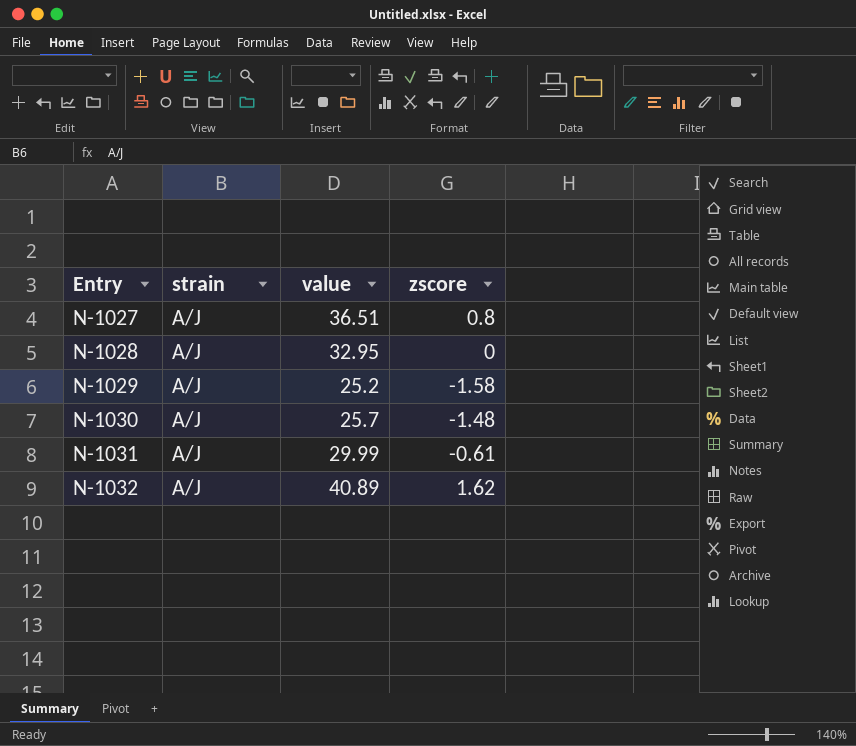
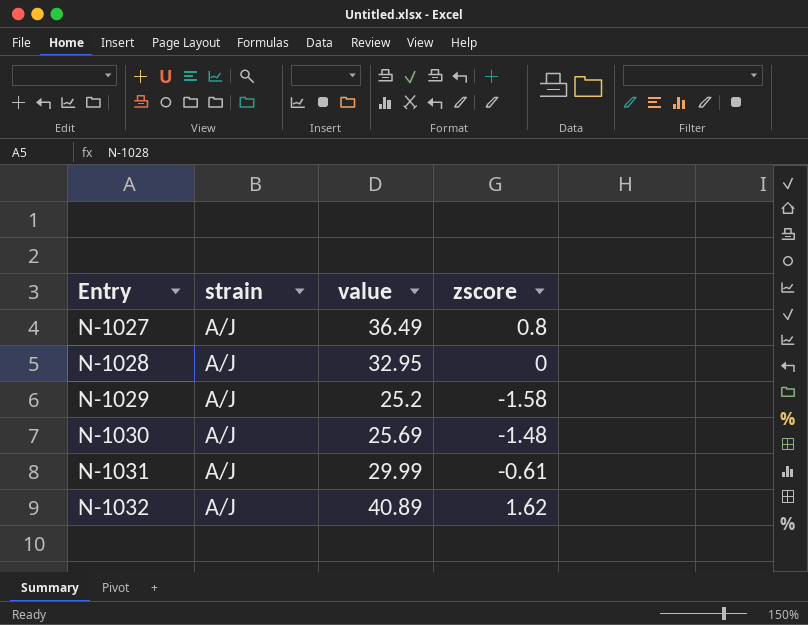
N-1027 | value: 36.51 -> 36.49
N-1030 | value: 25.7 -> 25.69

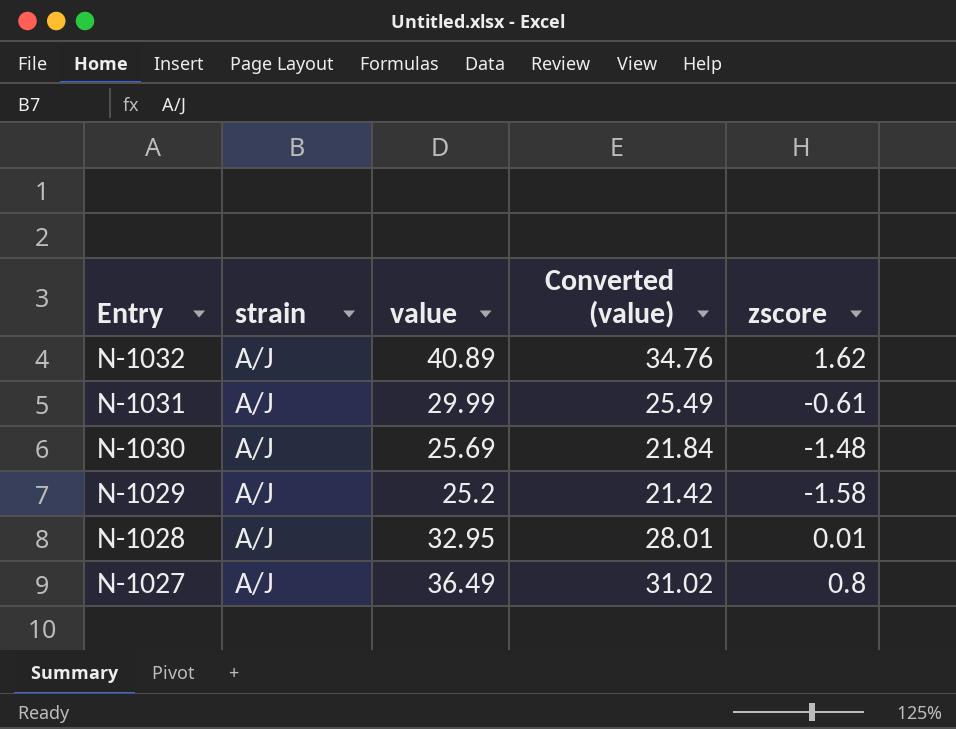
row order: Entry ascending -> Entry descending
column Converted (value) | formula: none -> [value] * 0.85
N-1028 | zscore: 0 -> 0.01

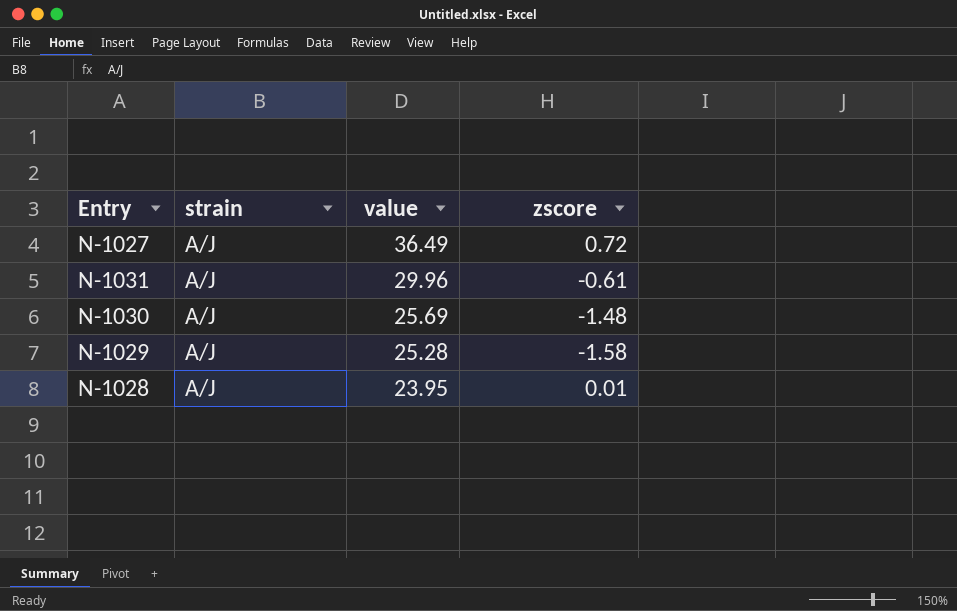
row order: Entry descending -> value descending
column Converted (value) | formula: [value] * 0.85 -> none
row N-1032: A/J | 40.89 | 34.76 | 1.62 -> none
N-1027 | zscore: 0.8 -> 0.72
N-1031 | value: 29.99 -> 29.96
N-1029 | value: 25.2 -> 25.28
N-1028 | value: 32.95 -> 23.95

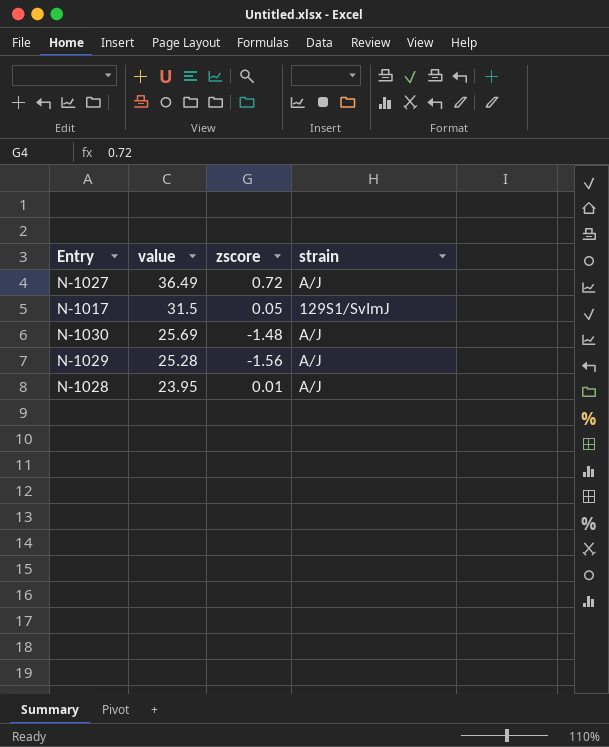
column strain | position: 2 -> 4
row N-1031: A/J | 29.96 | -0.61 -> none
row N-1017: none -> 31.5 | 0.05 | 129S1/SvImJ
N-1029 | zscore: -1.58 -> -1.56

